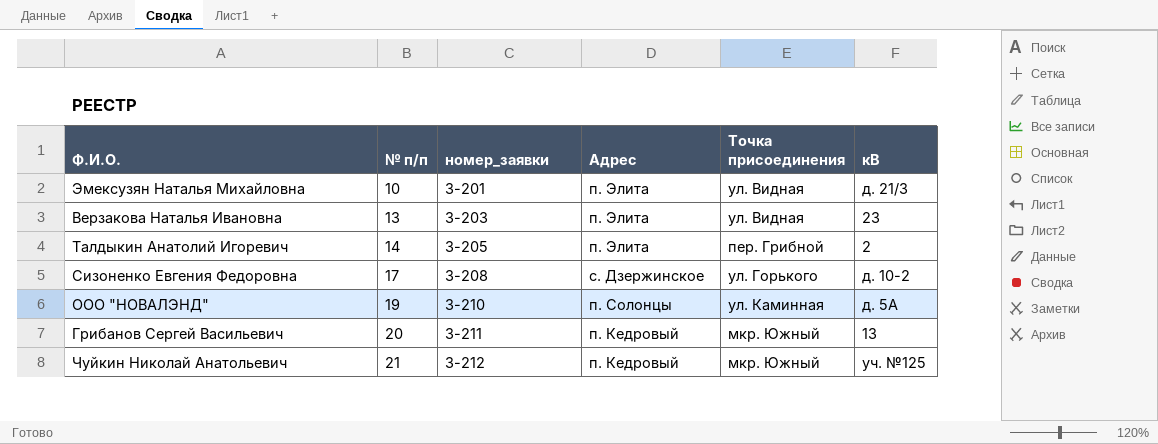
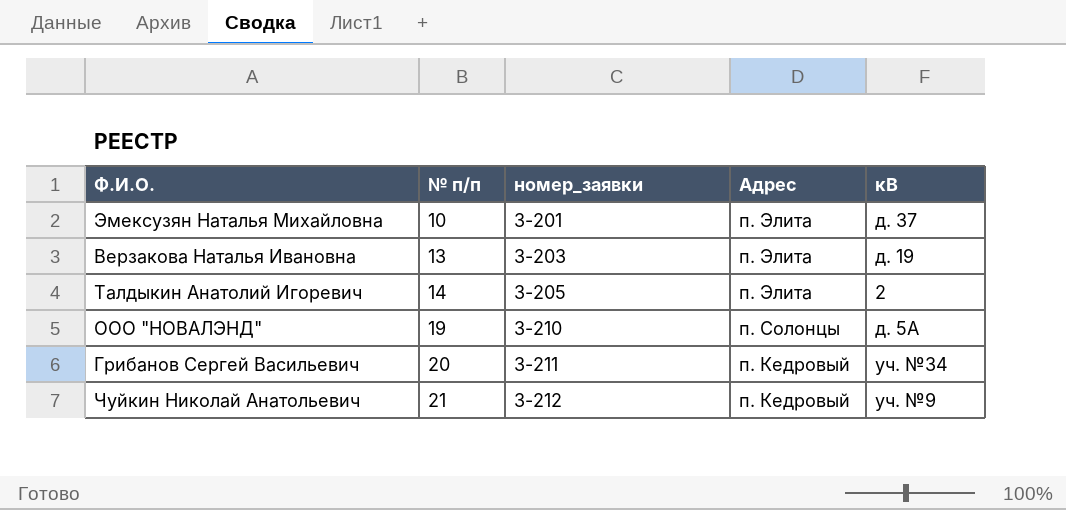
column Точка присоединения | position: 5 -> none
row Сизоненко Евгения Федоровна: 17 | 3-208 | с. Дзержинское | ул. Горького | д. 10-2 -> none
Эмексузян Наталья Михайловна | кВ: д. 21/3 -> д. 37
Верзакова Наталья Ивановна | кВ: 23 -> д. 19
Грибанов Сергей Васильевич | кВ: 13 -> уч. №34
Чуйкин Николай Анатольевич | кВ: уч. №125 -> уч. №9

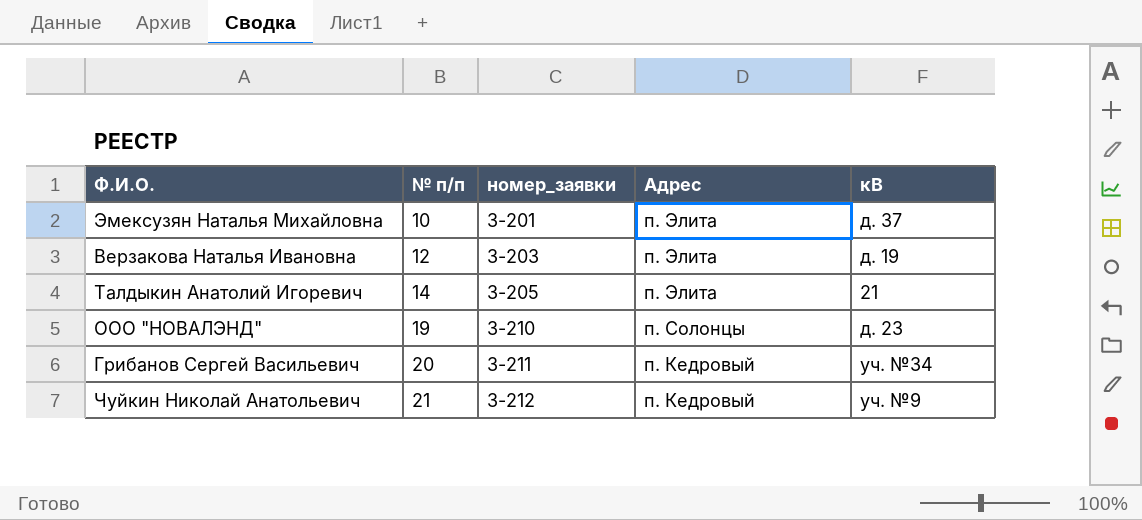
Верзакова Наталья Ивановна | № п/п: 13 -> 12
Талдыкин Анатолий Игоревич | кВ: 2 -> 21
ООО "НОВАЛЭНД" | кВ: д. 5А -> д. 23

